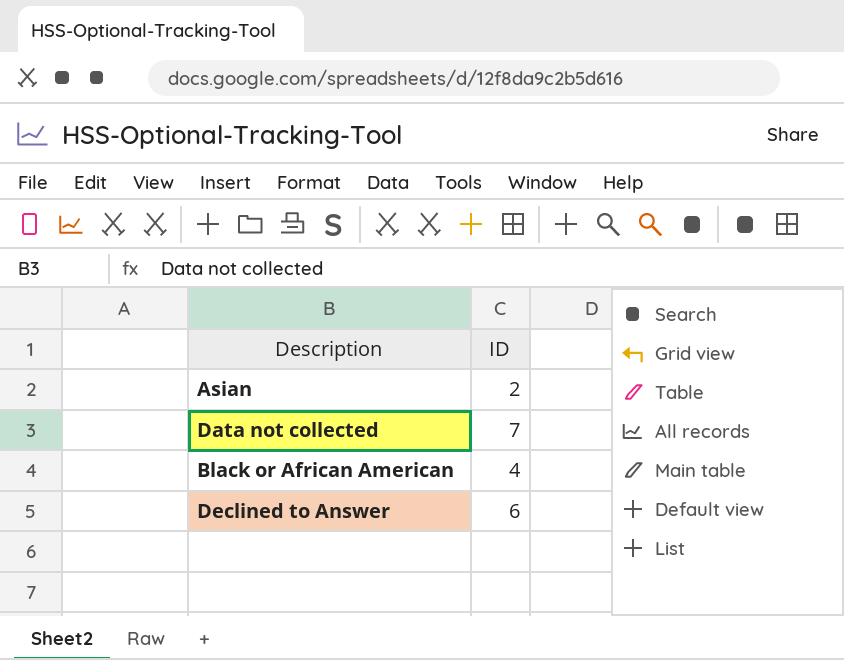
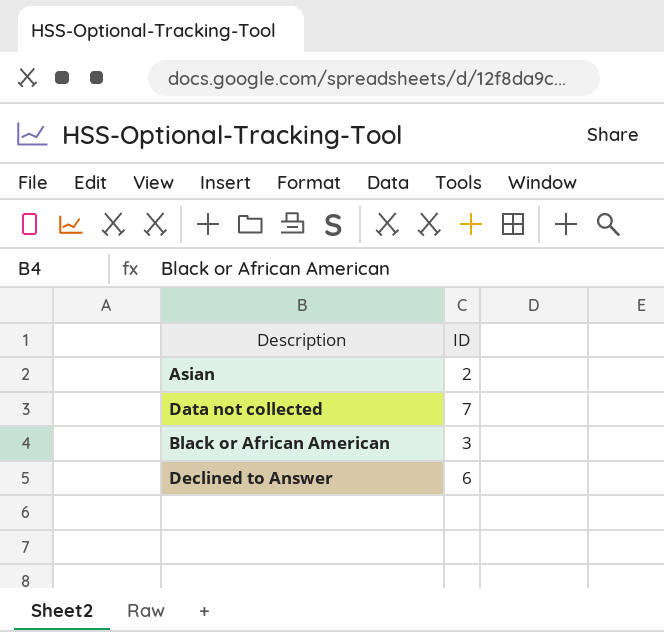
Black or African American | ID: 4 -> 3

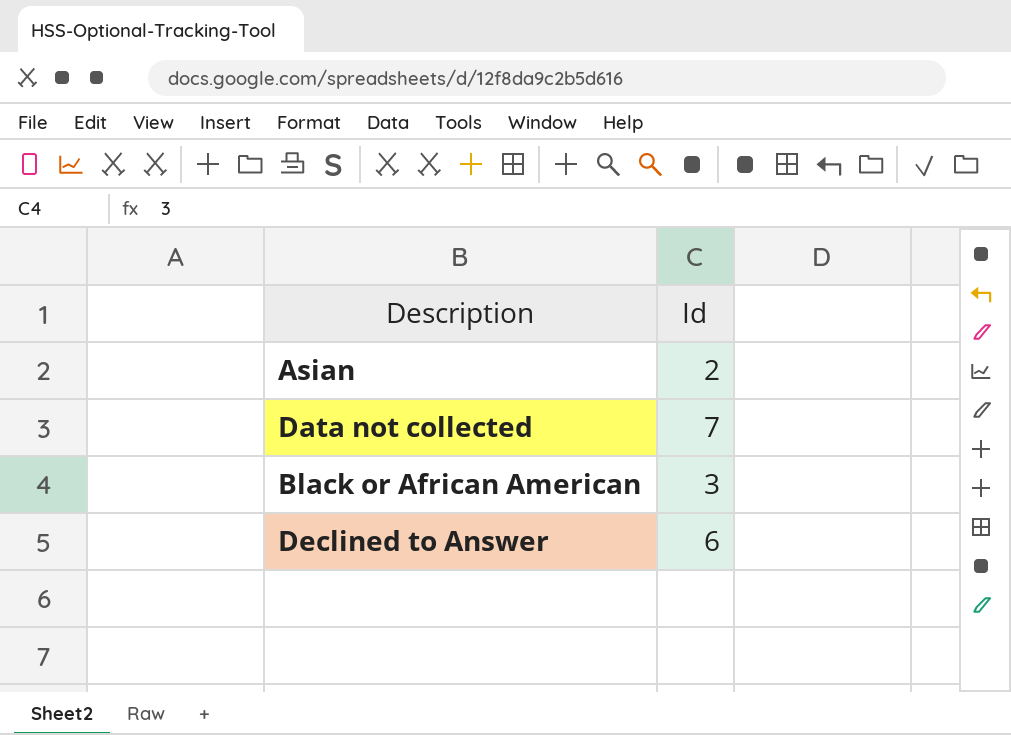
column name: ID -> Id

